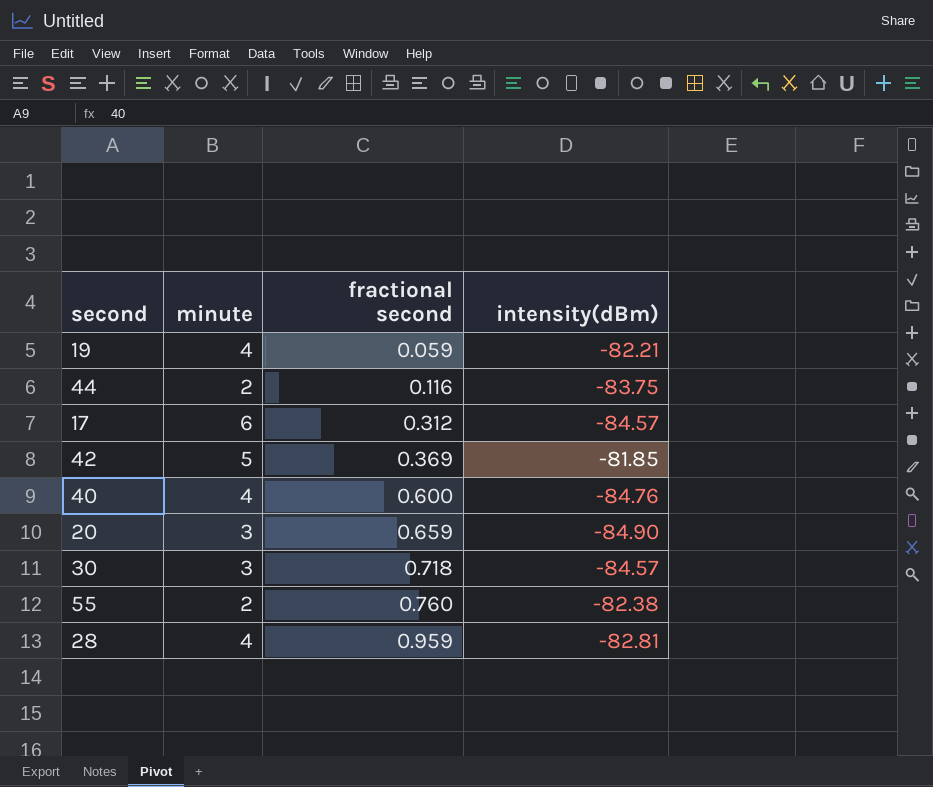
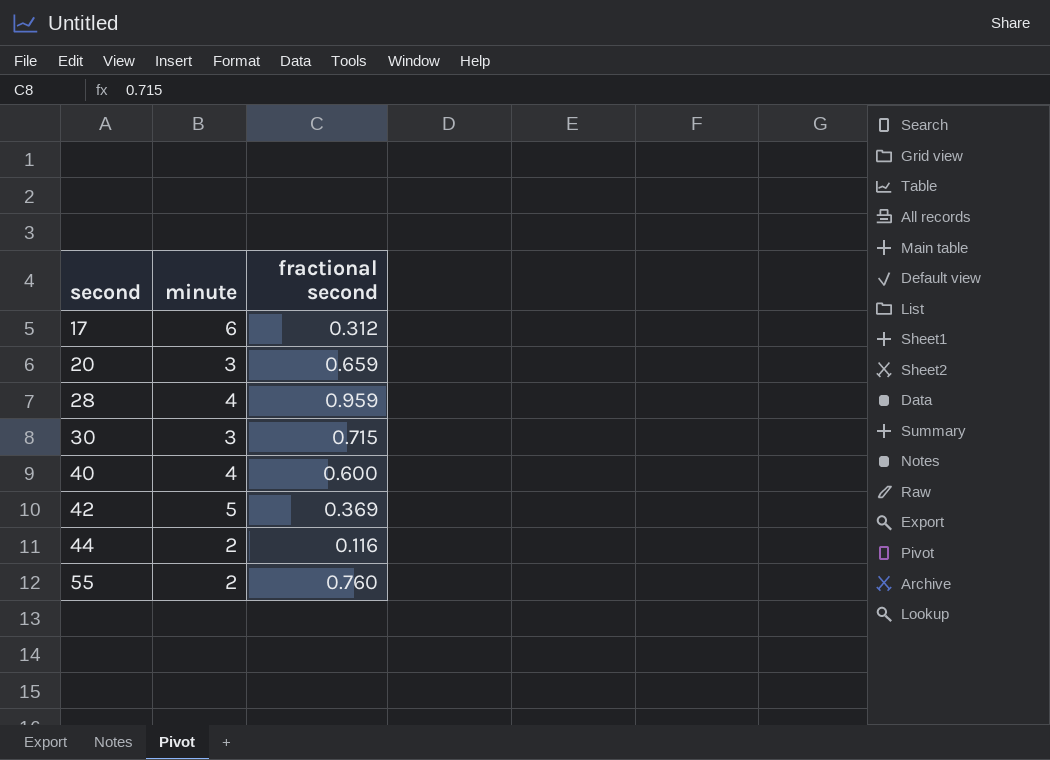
row order: fractional second ascending -> second ascending
column intensity(dBm) | position: 4 -> none
row 19: 4 | 0.059 | -82.21 -> none
30 | fractional second: 0.718 -> 0.715

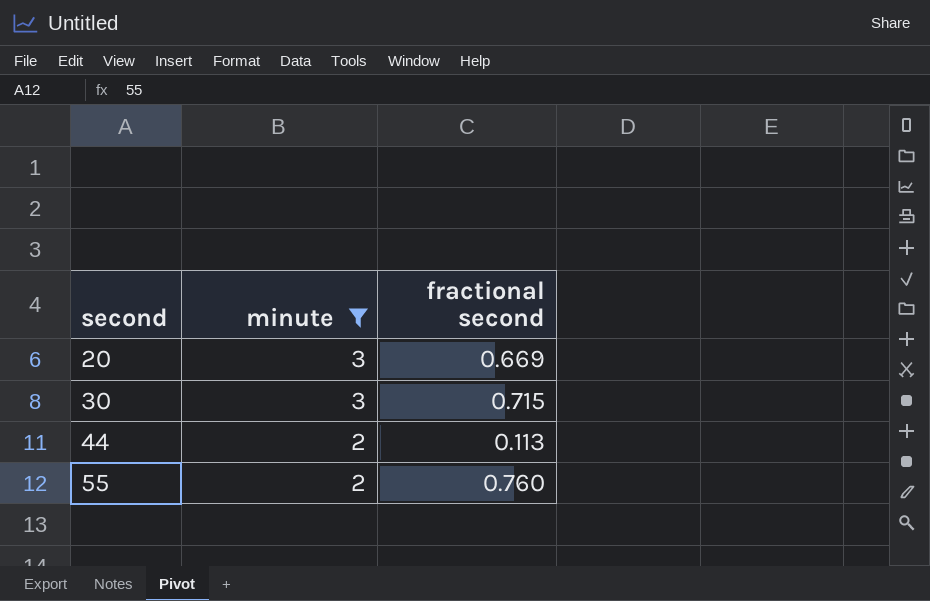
filter: none -> minute <= 3
20 | fractional second: 0.659 -> 0.669
44 | fractional second: 0.116 -> 0.113

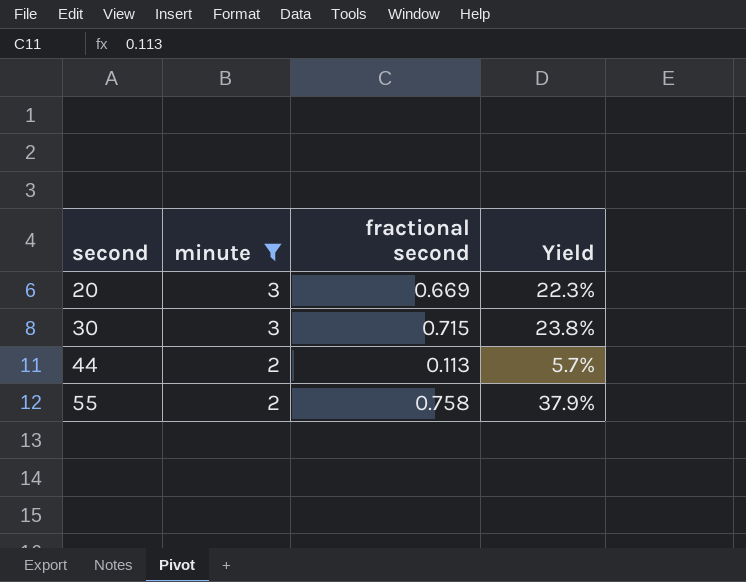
column Yield | formula: none -> [fractional second] / [minute]
55 | fractional second: 0.760 -> 0.758

